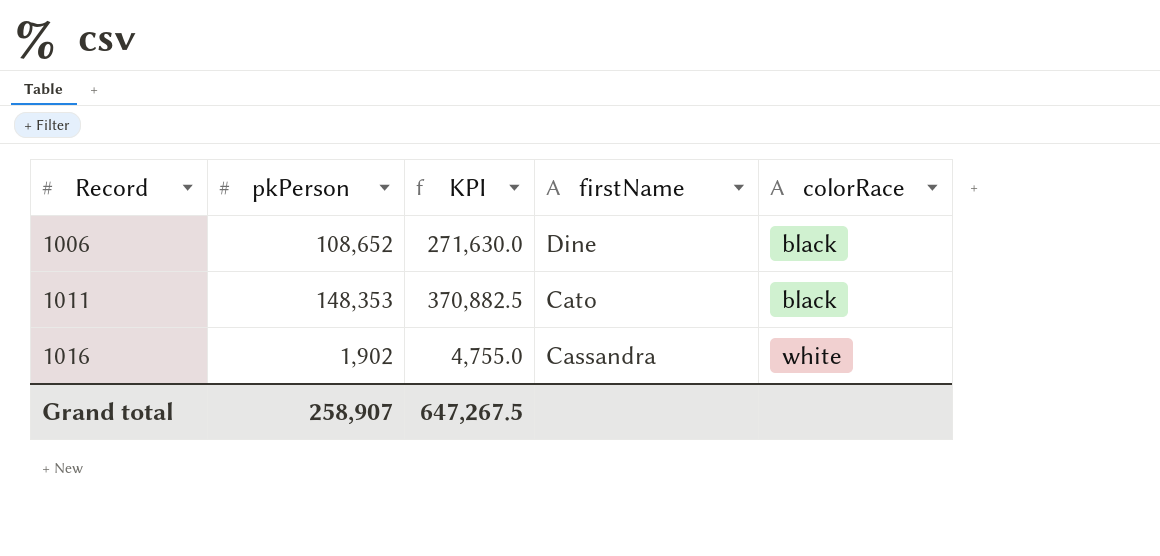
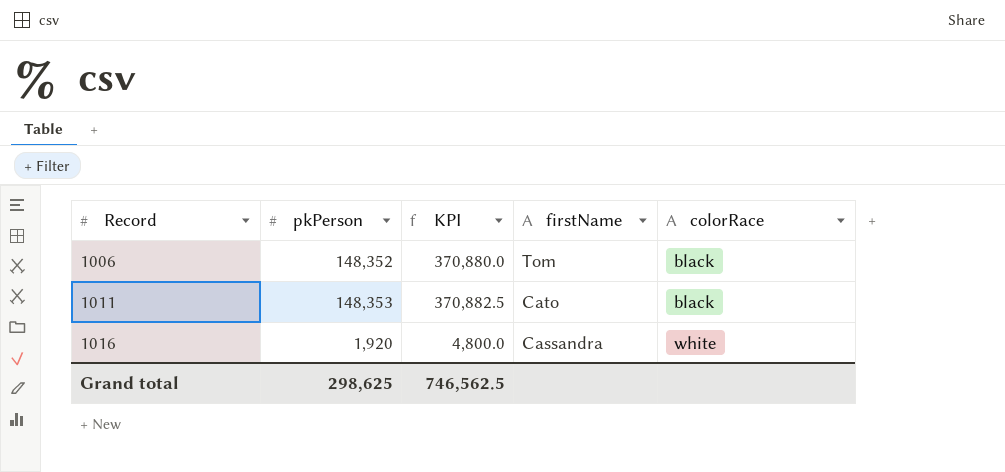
1006 | pkPerson: 108,652 -> 148,352
1006 | KPI: 271,630.0 -> 370,880.0
1006 | firstName: Dine -> Tom
1016 | pkPerson: 1,902 -> 1,920
1016 | KPI: 4,755.0 -> 4,800.0
Grand total | pkPerson: 258,907 -> 298,625
Grand total | KPI: 647,267.5 -> 746,562.5

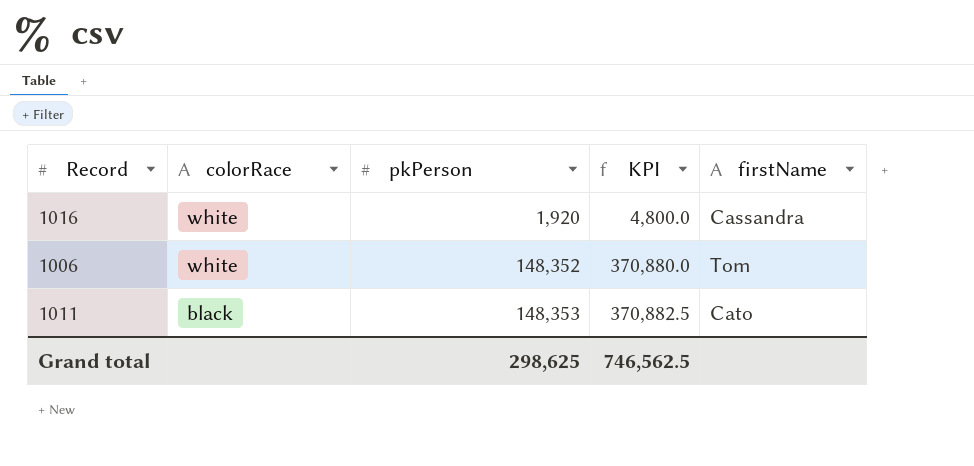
row order: Record ascending -> colorRace descending
column colorRace | position: 5 -> 2
1006 | colorRace: black -> white

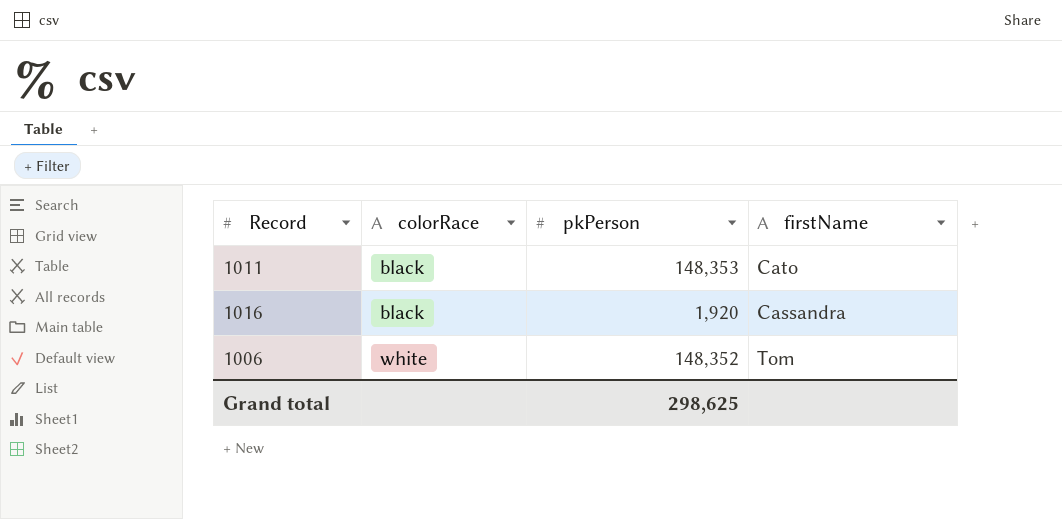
row order: colorRace descending -> colorRace ascending
column KPI | formula: [pkPerson] * 2.5 -> none
1016 | colorRace: white -> black

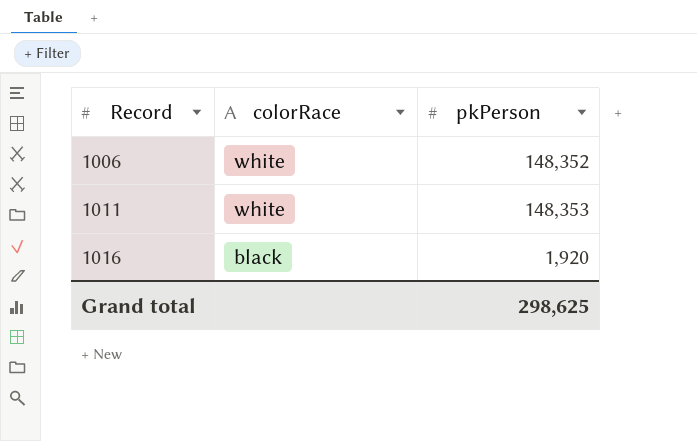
row order: colorRace ascending -> Record ascending
column firstName | position: 4 -> none
1011 | colorRace: black -> white

